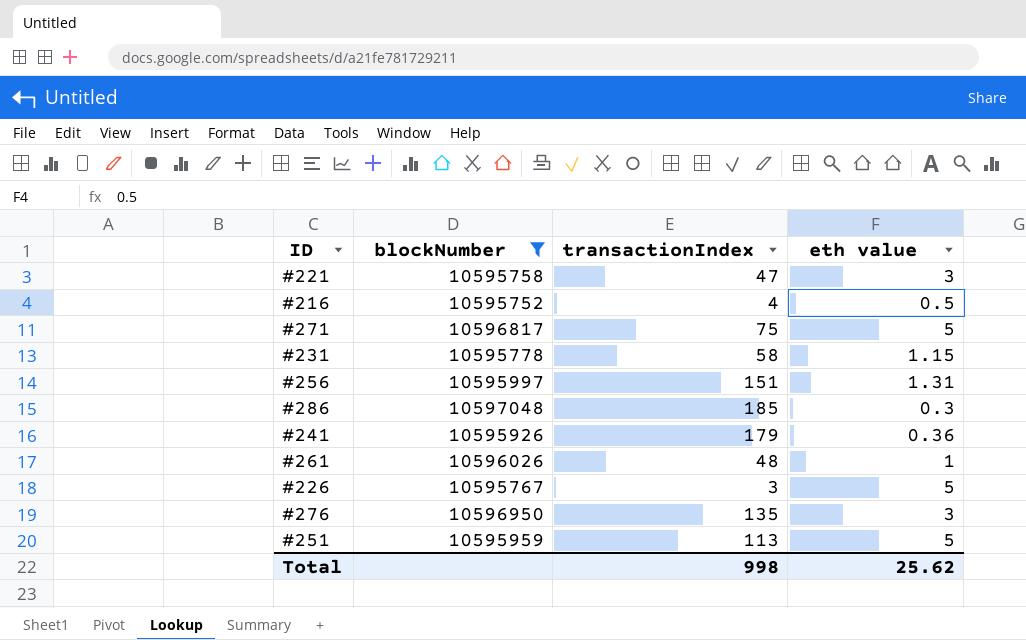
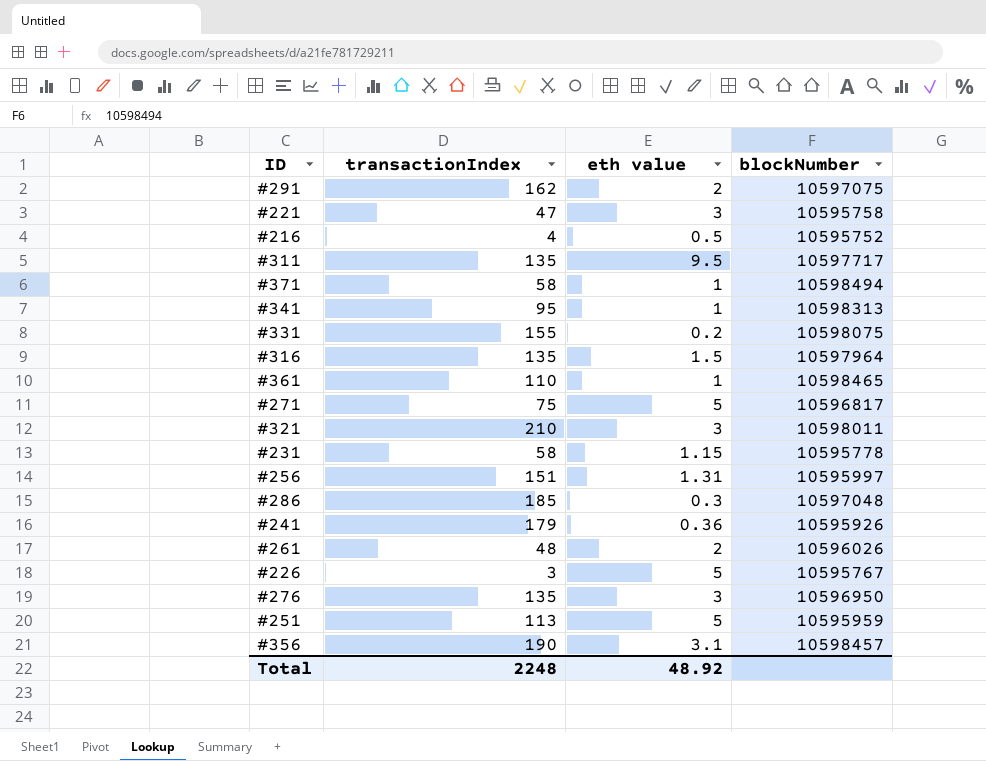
filter: blockNumber <= 10597048 -> none
column blockNumber | position: 2 -> 4
#261 | eth value: 1 -> 2
Total | transactionIndex: 998 -> 2248
Total | eth value: 25.62 -> 48.92

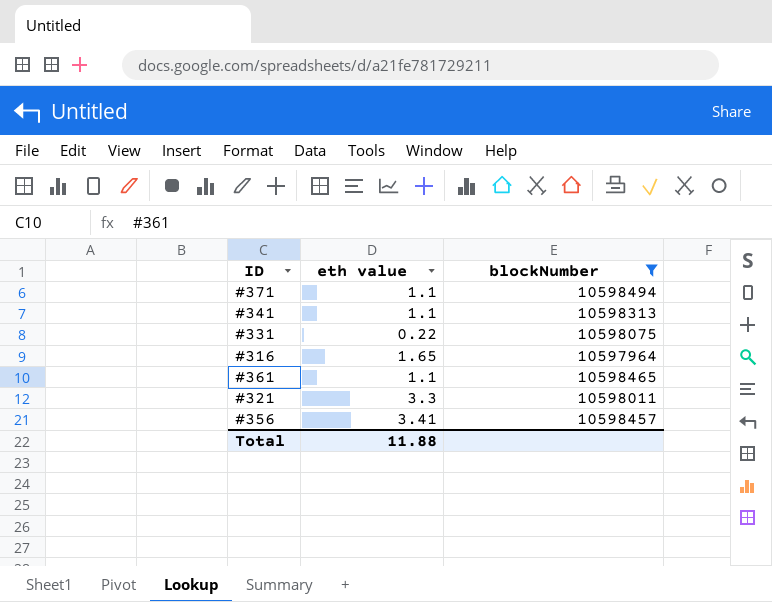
filter: none -> blockNumber >= 10597964
column transactionIndex | position: 2 -> none
#371 | eth value: 1 -> 1.1
#341 | eth value: 1 -> 1.1
#331 | eth value: 0.2 -> 0.22
#316 | eth value: 1.5 -> 1.65
#361 | eth value: 1 -> 1.1
#321 | eth value: 3 -> 3.3
#356 | eth value: 3.1 -> 3.41
Total | eth value: 48.92 -> 11.88

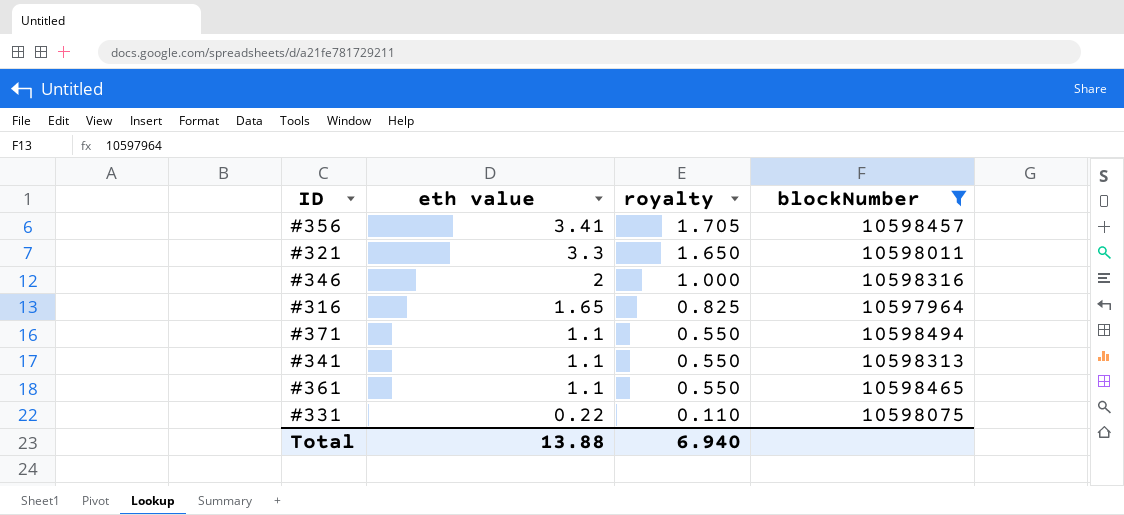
row order: none -> eth value descending
column royalty | formula: none -> [eth value] * 0.5
row #346: none -> 2 | 1.000 | 10598316
Total | eth value: 11.88 -> 13.88

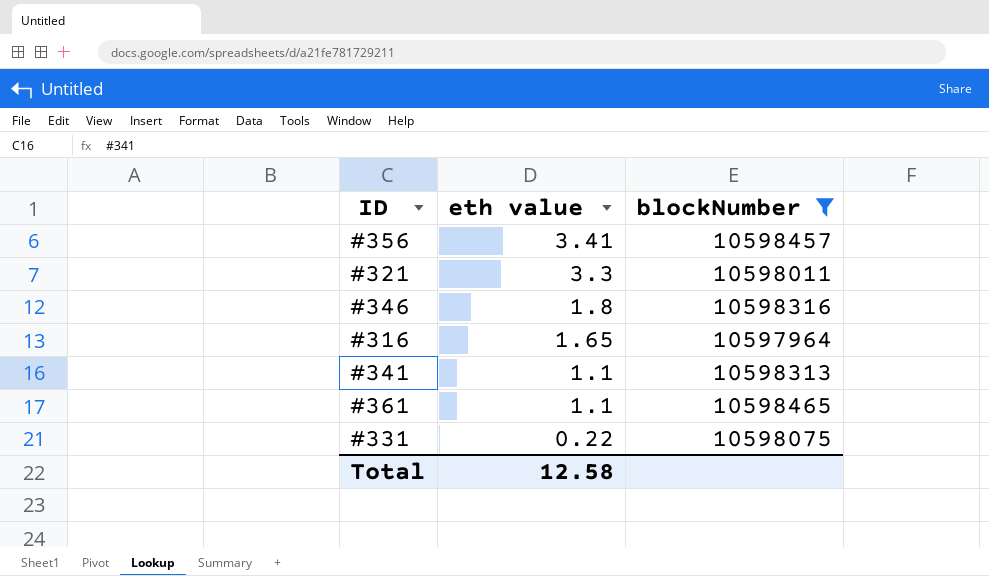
column royalty | formula: [eth value] * 0.5 -> none
row #371: 1.1 | 0.550 | 10598494 -> none
#346 | eth value: 2 -> 1.8
Total | eth value: 13.88 -> 12.58

